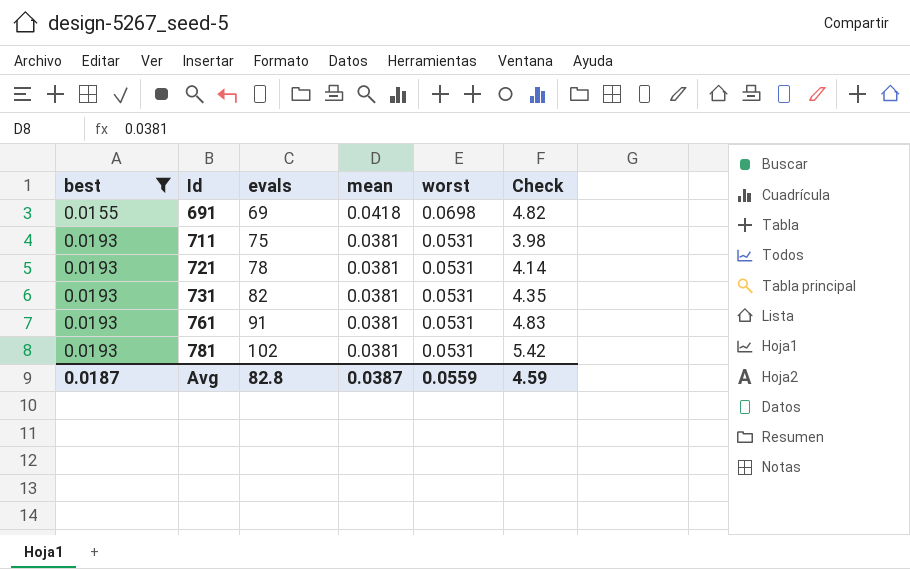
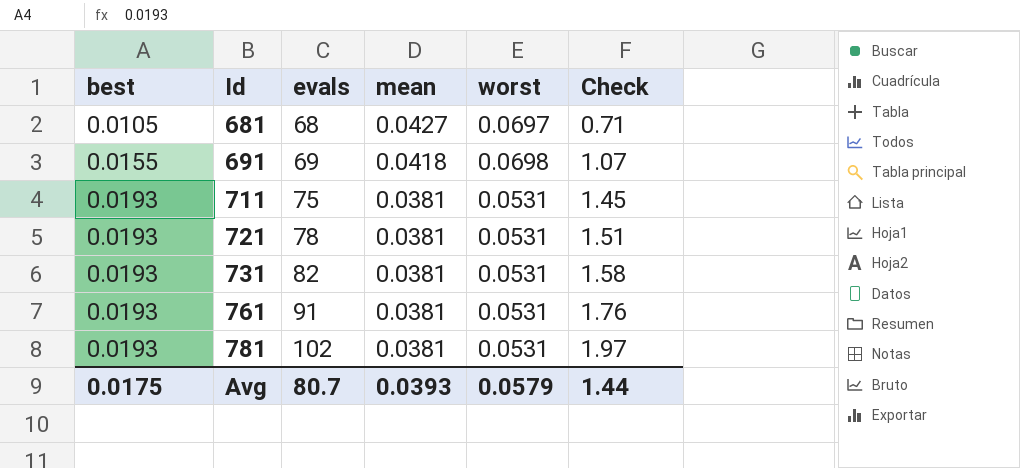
filter: best != 0.0105 -> none
column Check | formula: [evals] * [worst] -> [best] * [evals]
Avg | best: 0.0187 -> 0.0175
Avg | evals: 82.8 -> 80.7
Avg | mean: 0.0387 -> 0.0393
Avg | worst: 0.0559 -> 0.0579
Avg | Check: 4.59 -> 1.44

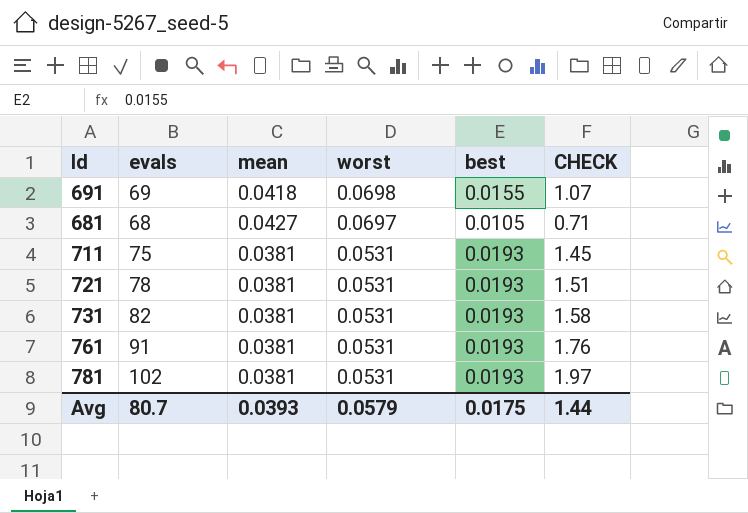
row order: best ascending -> worst descending
column best | position: 1 -> 5
column name: Check -> CHECK

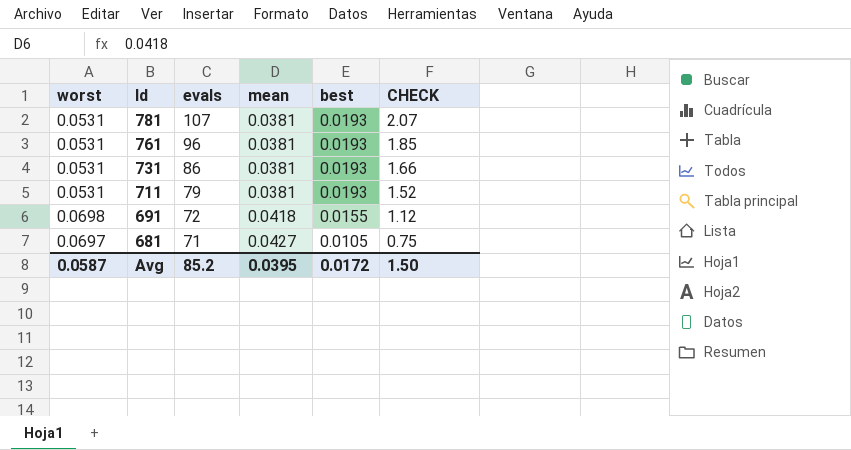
row order: worst descending -> Id descending
column worst | position: 4 -> 1
row 721: 78 | 0.0381 | 0.0531 | 0.0193 | 1.51 -> none
781 | evals: 102 -> 107
781 | CHECK: 1.97 -> 2.07
761 | evals: 91 -> 96
761 | CHECK: 1.76 -> 1.85
731 | evals: 82 -> 86
731 | CHECK: 1.58 -> 1.66
711 | evals: 75 -> 79
711 | CHECK: 1.45 -> 1.52
691 | evals: 69 -> 72
691 | CHECK: 1.07 -> 1.12
681 | evals: 68 -> 71
681 | CHECK: 0.71 -> 0.75
Avg | worst: 0.0579 -> 0.0587
Avg | evals: 80.7 -> 85.2
Avg | mean: 0.0393 -> 0.0395
Avg | best: 0.0175 -> 0.0172
Avg | CHECK: 1.44 -> 1.50

